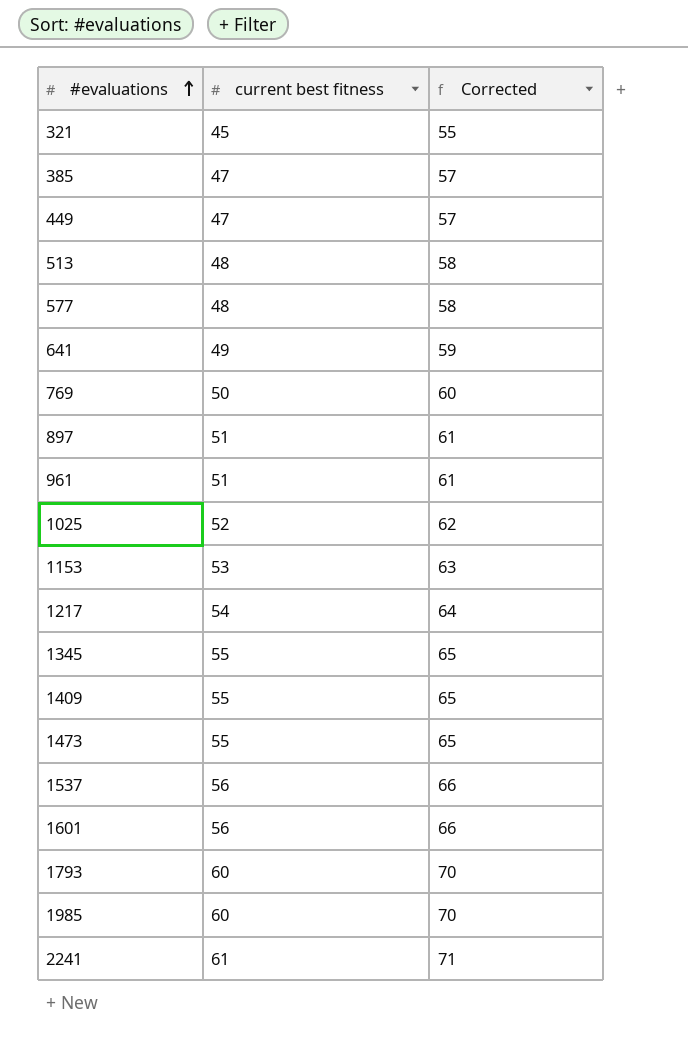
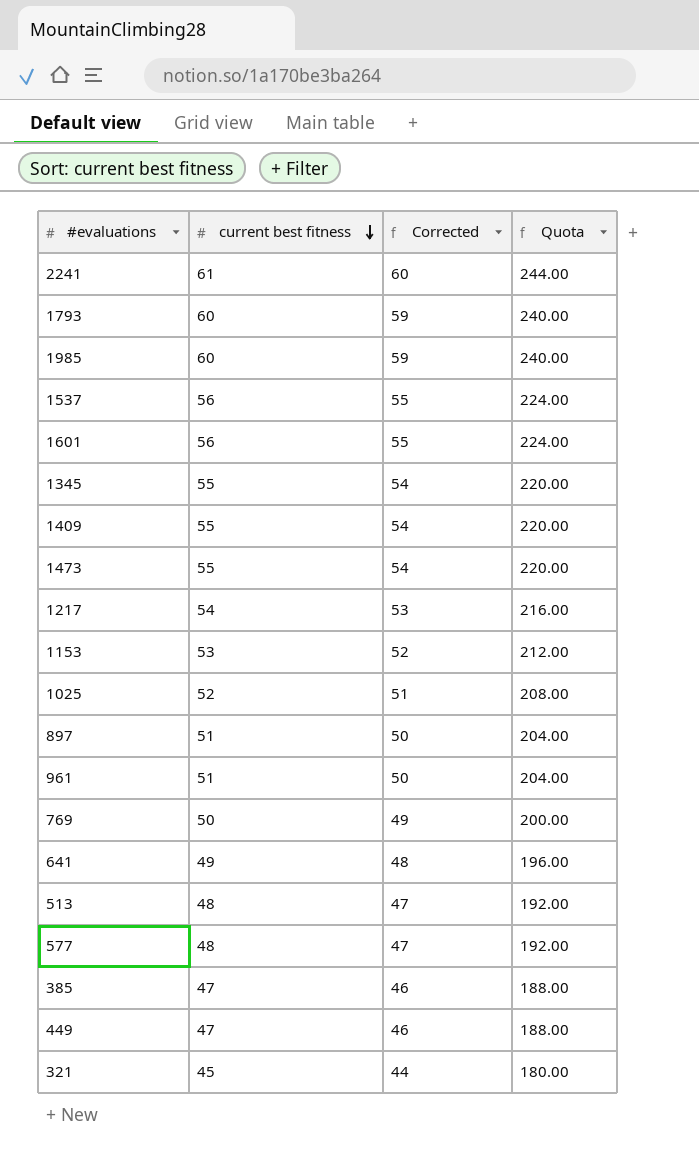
row order: #evaluations ascending -> current best fitness descending
column Corrected | formula: [current best fitness] + 10 -> [current best fitness] - 1
column Quota | formula: none -> [current best fitness] * 4

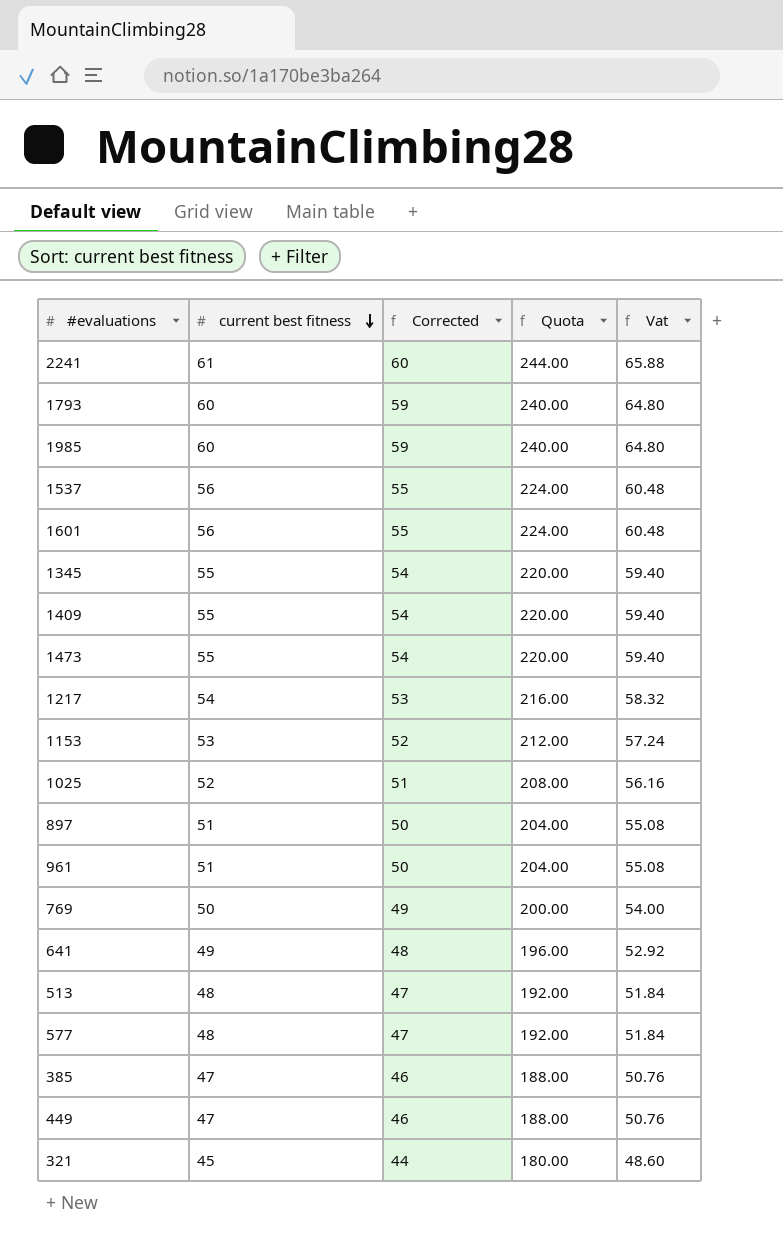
column Vat | formula: none -> [current best fitness] * 1.08

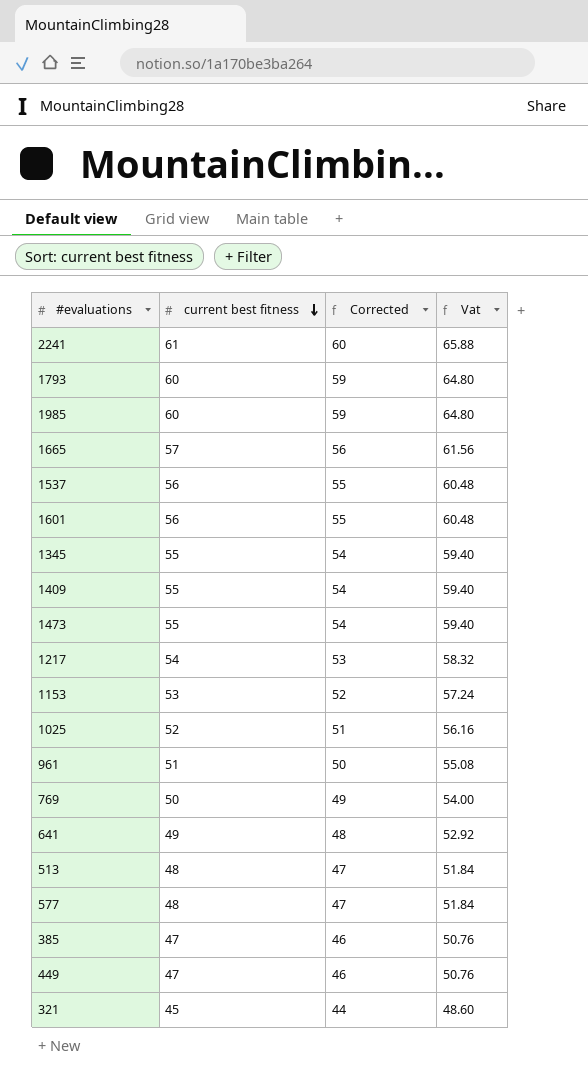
column Quota | formula: [current best fitness] * 4 -> none
row 897: 51 | 50 | 204.00 | 55.08 -> none
row 1665: none -> 57 | 56 | 61.56

